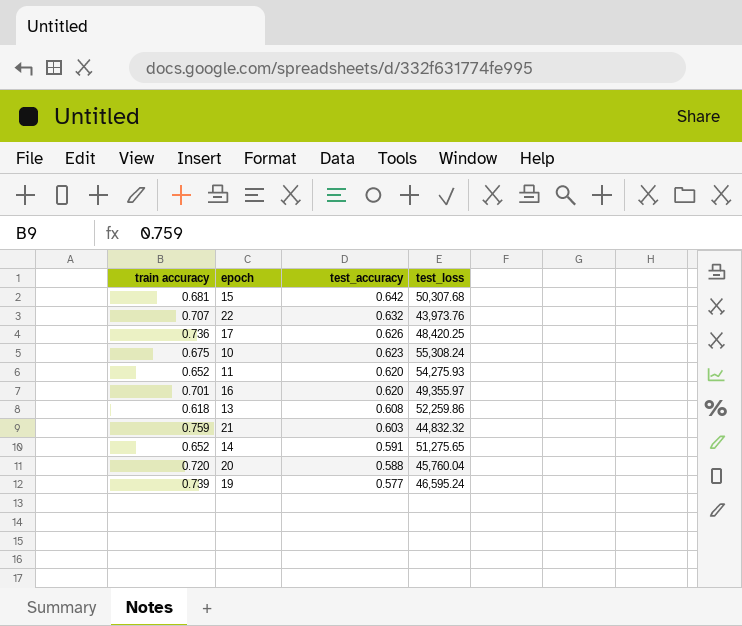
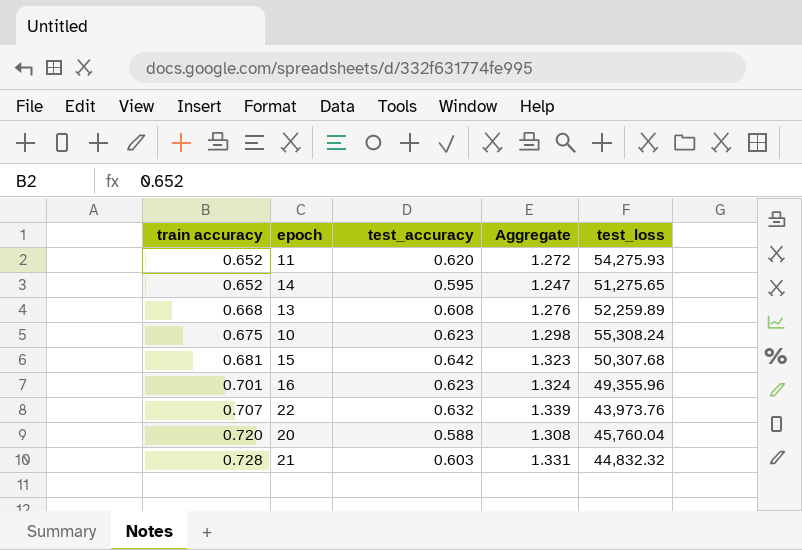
row order: test_accuracy descending -> train accuracy ascending
column Aggregate | formula: none -> [train accuracy] + [test_accuracy]
row 17: 0.736 | 0.626 | 48,420.25 -> none
row 19: 0.739 | 0.577 | 46,595.24 -> none
14 | test_accuracy: 0.591 -> 0.595
13 | train accuracy: 0.618 -> 0.668
13 | test_loss: 52,259.86 -> 52,259.89
16 | test_accuracy: 0.620 -> 0.623
16 | test_loss: 49,355.97 -> 49,355.96
21 | train accuracy: 0.759 -> 0.728

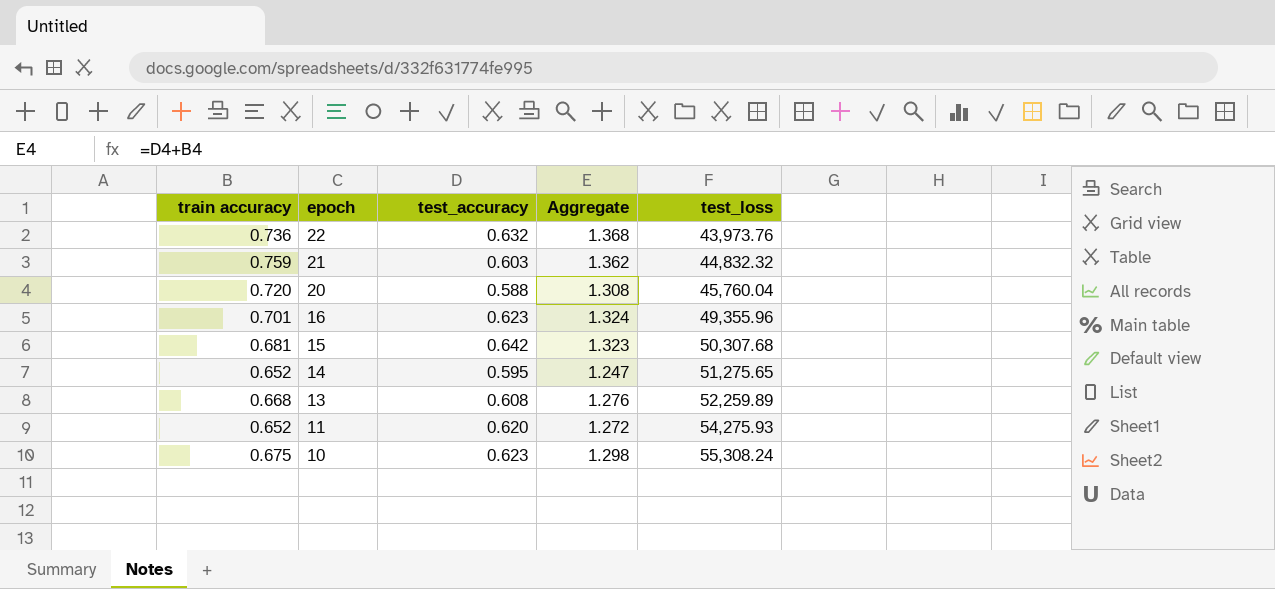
row order: train accuracy ascending -> epoch descending
22 | train accuracy: 0.707 -> 0.736
22 | Aggregate: 1.339 -> 1.368
21 | train accuracy: 0.728 -> 0.759
21 | Aggregate: 1.331 -> 1.362

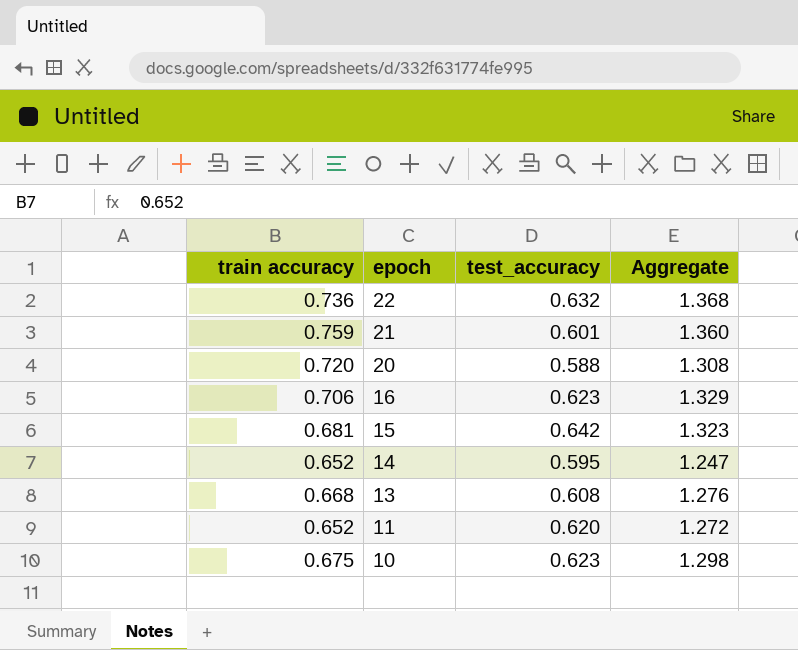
column test_loss | position: 5 -> none
21 | test_accuracy: 0.603 -> 0.601
21 | Aggregate: 1.362 -> 1.360
16 | train accuracy: 0.701 -> 0.706
16 | Aggregate: 1.324 -> 1.329

